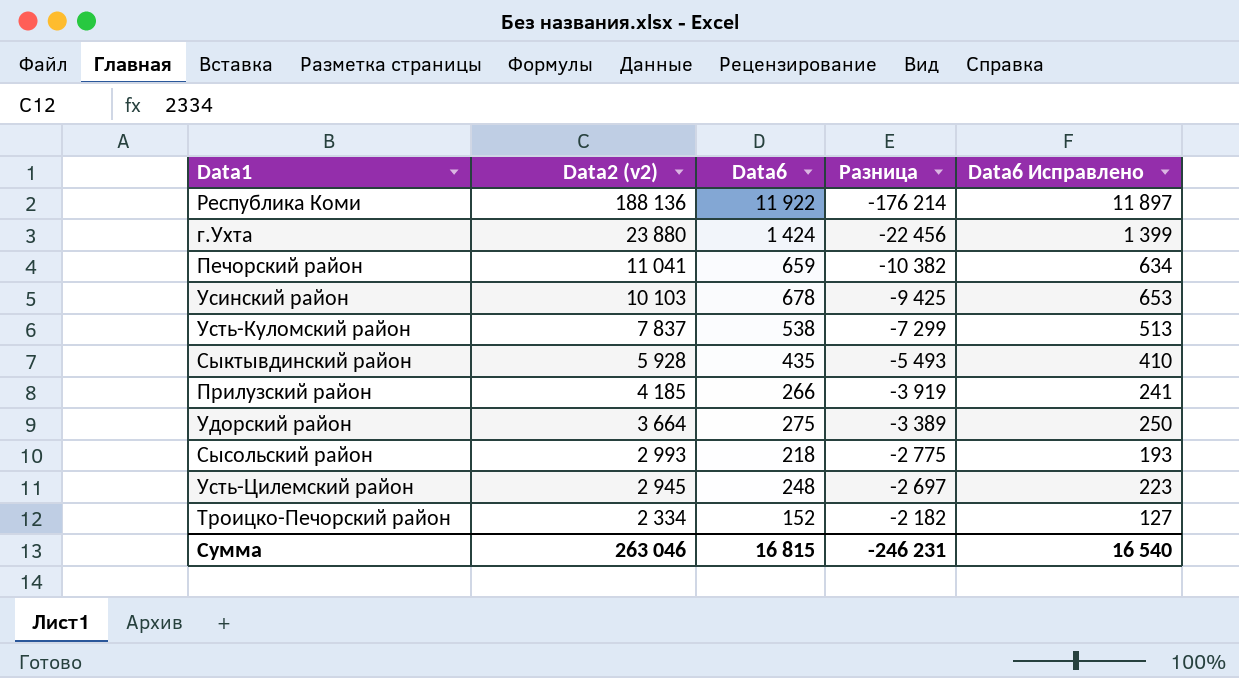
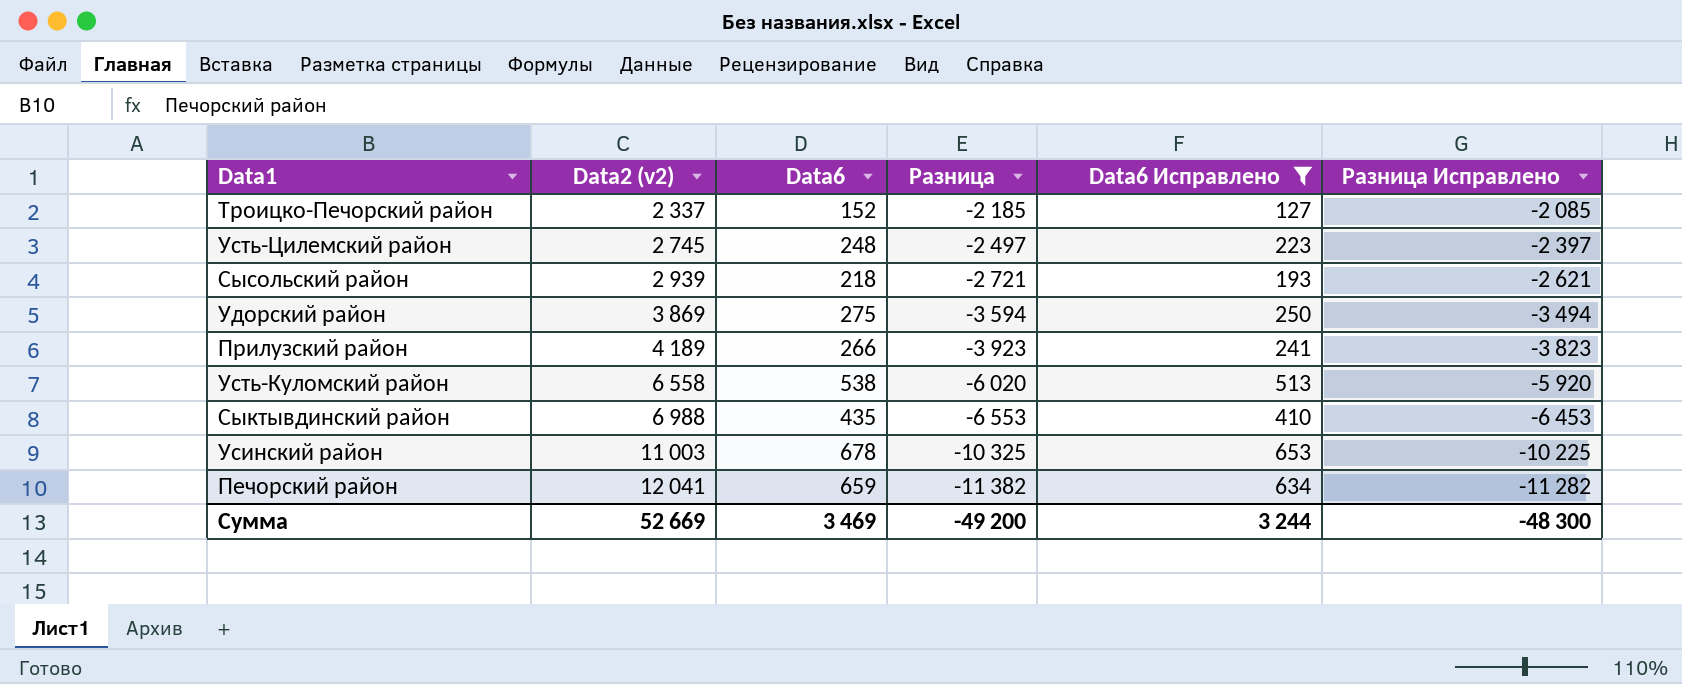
filter: none -> Data6 Исправлено <= 653
row order: Data2 (v2) descending -> Data2 (v2) ascending
column Разница Исправлено | formula: none -> [Разница] + 100
Троицко-Печорский район | Data2 (v2): 2 334 -> 2 337
Троицко-Печорский район | Разница: -2 182 -> -2 185
Усть-Цилемский район | Data2 (v2): 2 945 -> 2 745
Усть-Цилемский район | Разница: -2 697 -> -2 497
Сысольский район | Data2 (v2): 2 993 -> 2 939
Сысольский район | Разница: -2 775 -> -2 721
Удорский район | Data2 (v2): 3 664 -> 3 869
Удорский район | Разница: -3 389 -> -3 594
Прилузский район | Data2 (v2): 4 185 -> 4 189
Прилузский район | Разница: -3 919 -> -3 923
Усть-Куломский район | Data2 (v2): 7 837 -> 6 558
Усть-Куломский район | Разница: -7 299 -> -6 020
Сыктывдинский район | Data2 (v2): 5 928 -> 6 988
Сыктывдинский район | Разница: -5 493 -> -6 553
Усинский район | Data2 (v2): 10 103 -> 11 003
Усинский район | Разница: -9 425 -> -10 325
Печорский район | Data2 (v2): 11 041 -> 12 041
Печорский район | Разница: -10 382 -> -11 382
Сумма | Data2 (v2): 263 046 -> 52 669
Сумма | Data6: 16 815 -> 3 469
Сумма | Разница: -246 231 -> -49 200
Сумма | Data6 Исправлено: 16 540 -> 3 244

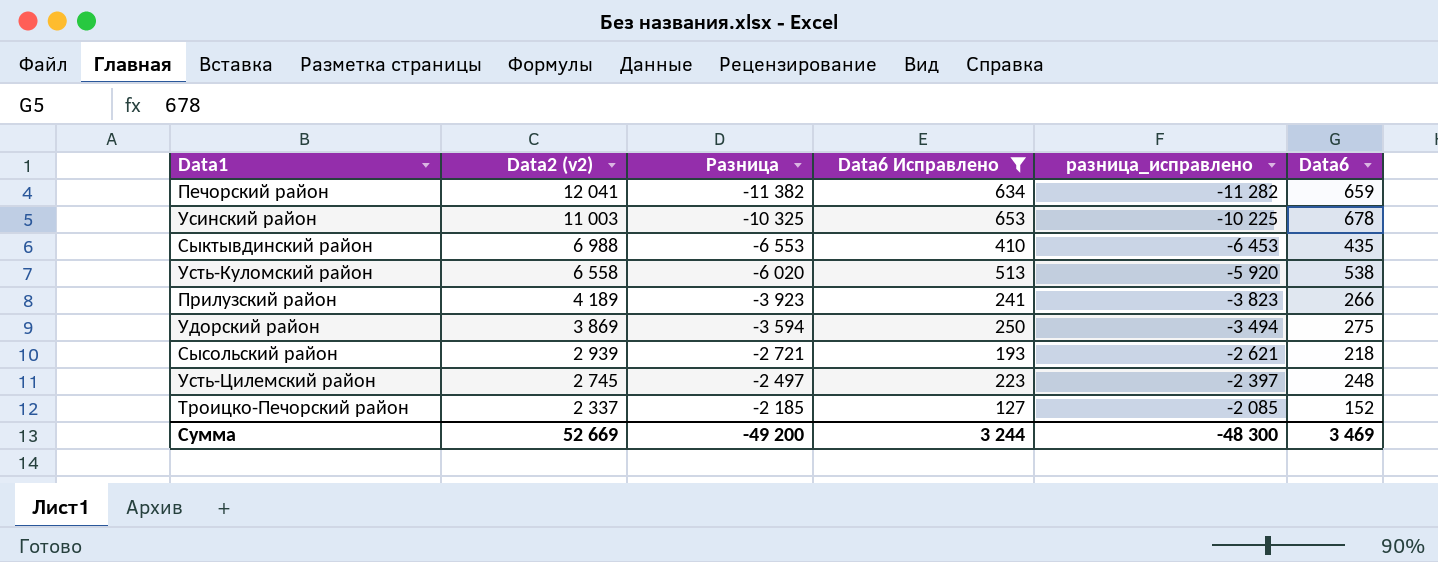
row order: Data2 (v2) ascending -> Data2 (v2) descending
column name: Разница Исправлено -> разница_исправлено
column Data6 | position: 3 -> 6

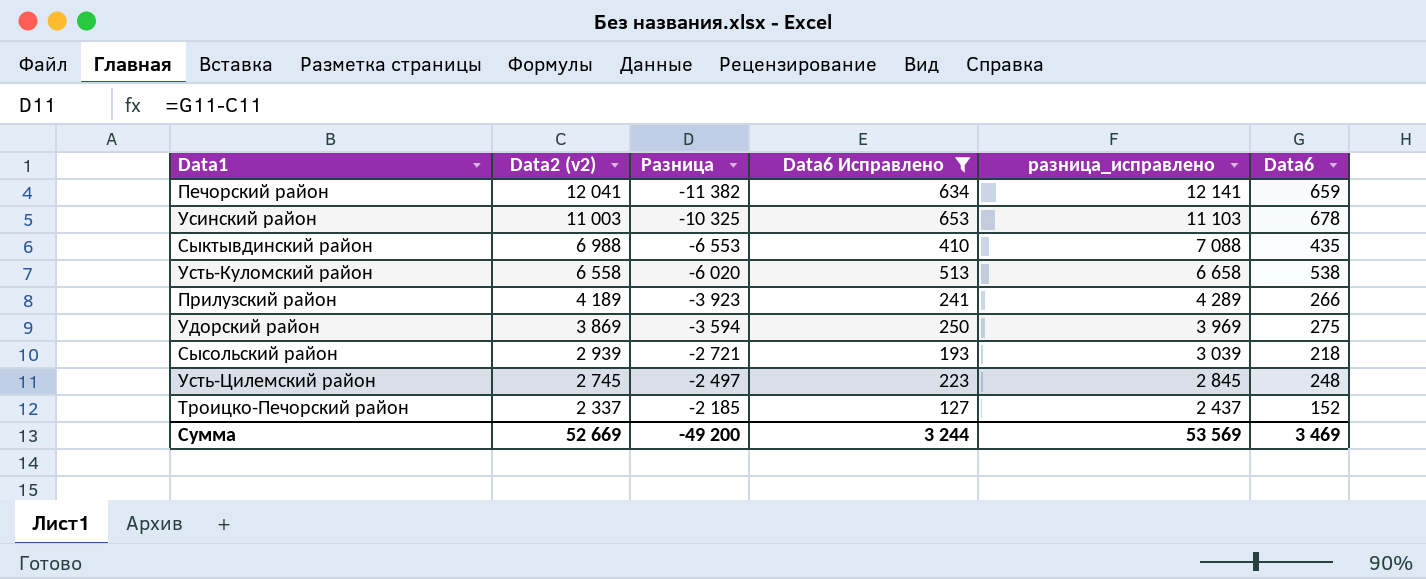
column разница_исправлено | formula: [Разница] + 100 -> [Data2 (v2)] + 100
Сумма | разница_исправлено: -48 300 -> 53 569

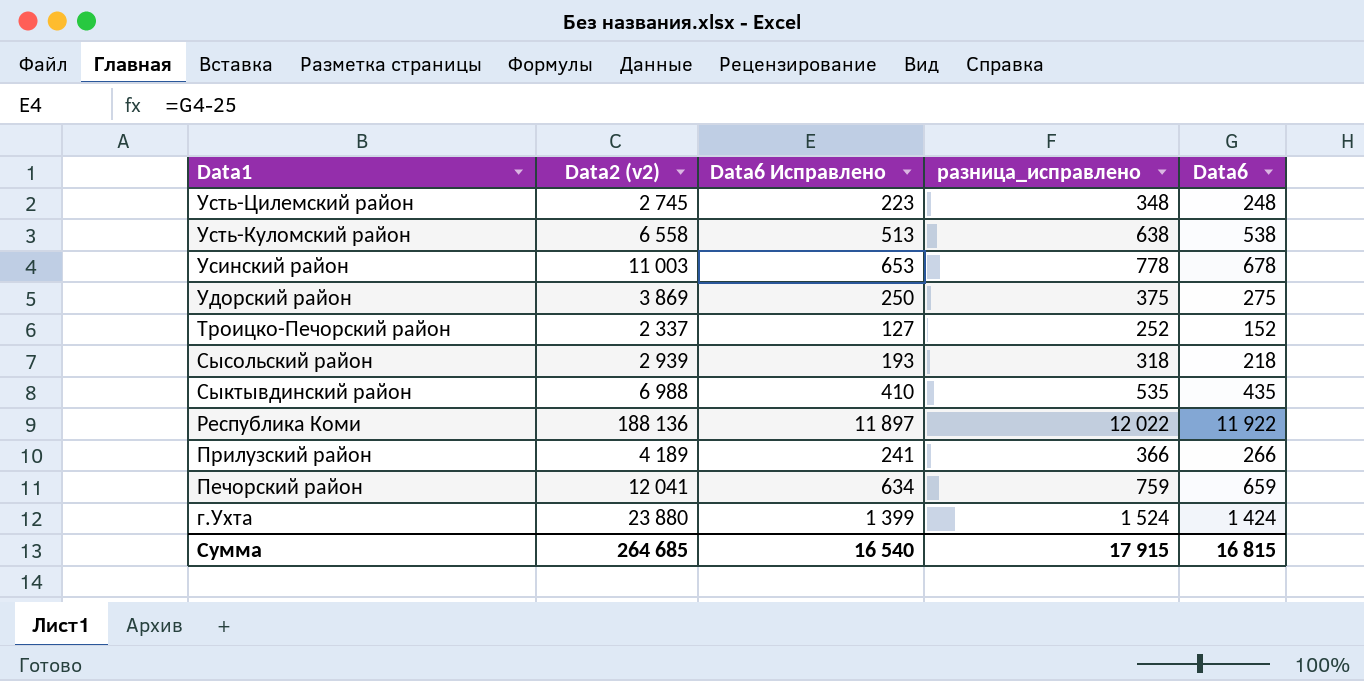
filter: Data6 Исправлено <= 653 -> none
row order: Data2 (v2) descending -> Data1 descending
column Разница | formula: [Data6] - [Data2 (v2)] -> none
column разница_исправлено | formula: [Data2 (v2)] + 100 -> [Data6] + 100
Сумма | Data2 (v2): 52 669 -> 264 685
Сумма | Data6 Исправлено: 3 244 -> 16 540
Сумма | разница_исправлено: 53 569 -> 17 915
Сумма | Data6: 3 469 -> 16 815

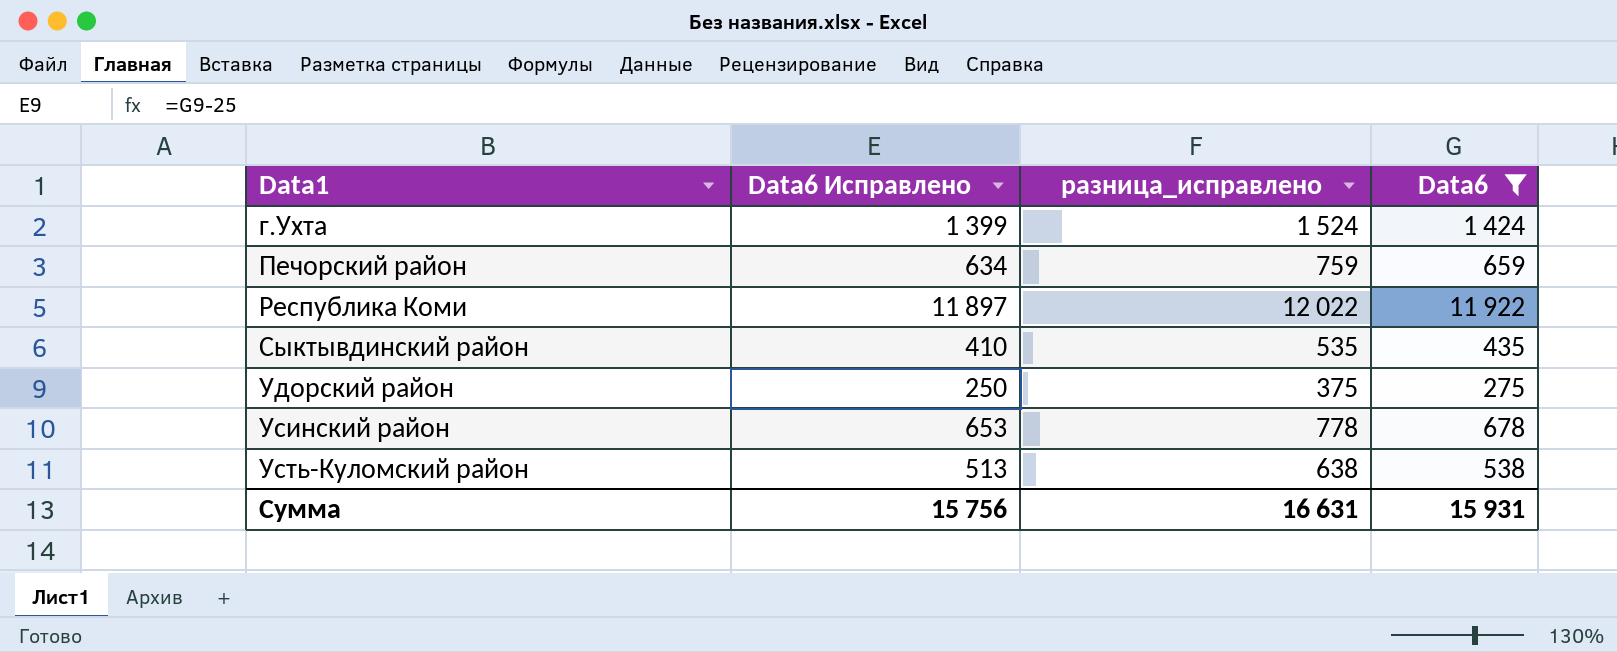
filter: none -> Data6 >= 275
row order: Data1 descending -> Data1 ascending
column Data2 (v2) | position: 2 -> none
Сумма | Data6 Исправлено: 16 540 -> 15 756
Сумма | разница_исправлено: 17 915 -> 16 631
Сумма | Data6: 16 815 -> 15 931

